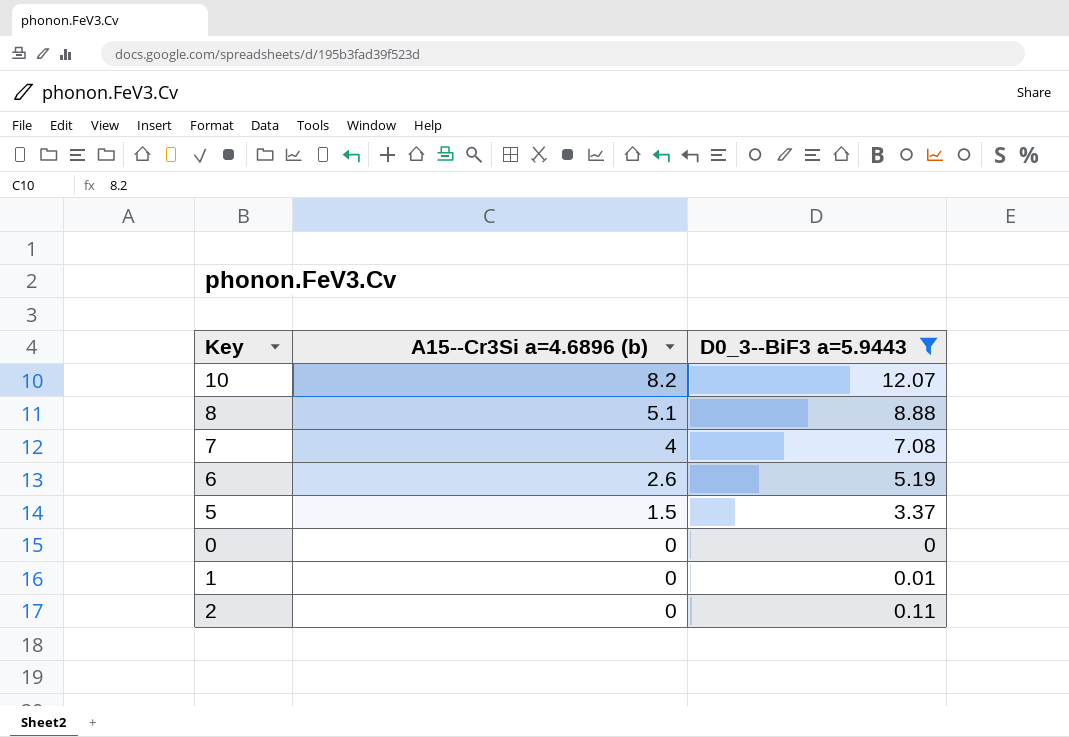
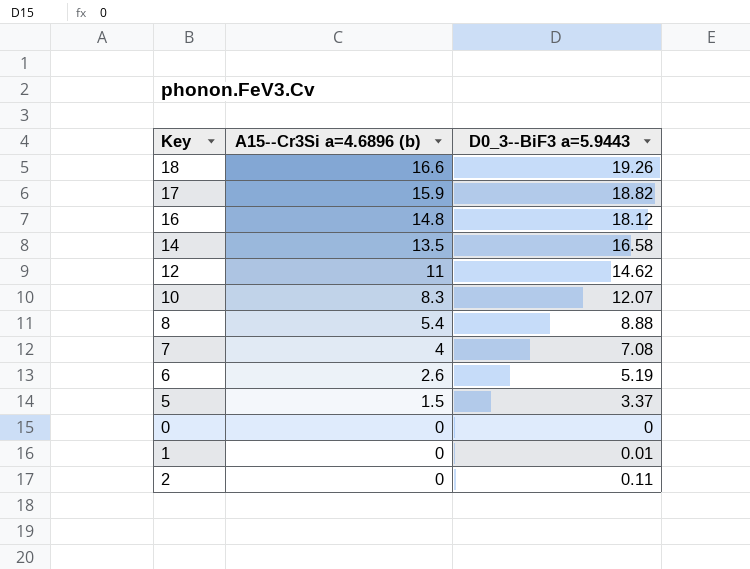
filter: D0_3--BiF3 a=5.9443 <= 12.07 -> none
10 | A15--Cr3Si a=4.6896 (b): 8.2 -> 8.3
8 | A15--Cr3Si a=4.6896 (b): 5.1 -> 5.4

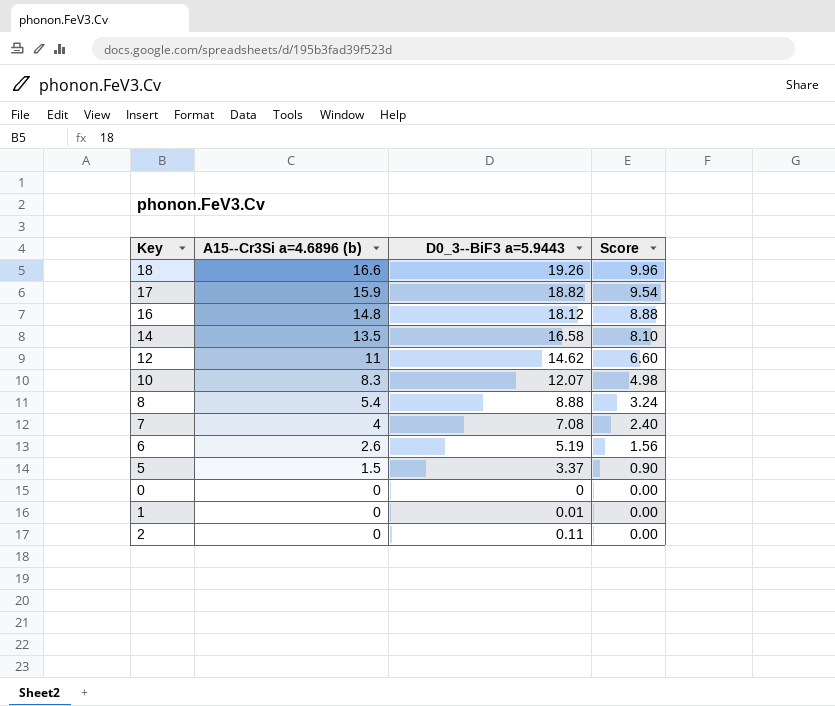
column Score | formula: none -> [A15--Cr3Si a=4.6896 (b)] * 0.6

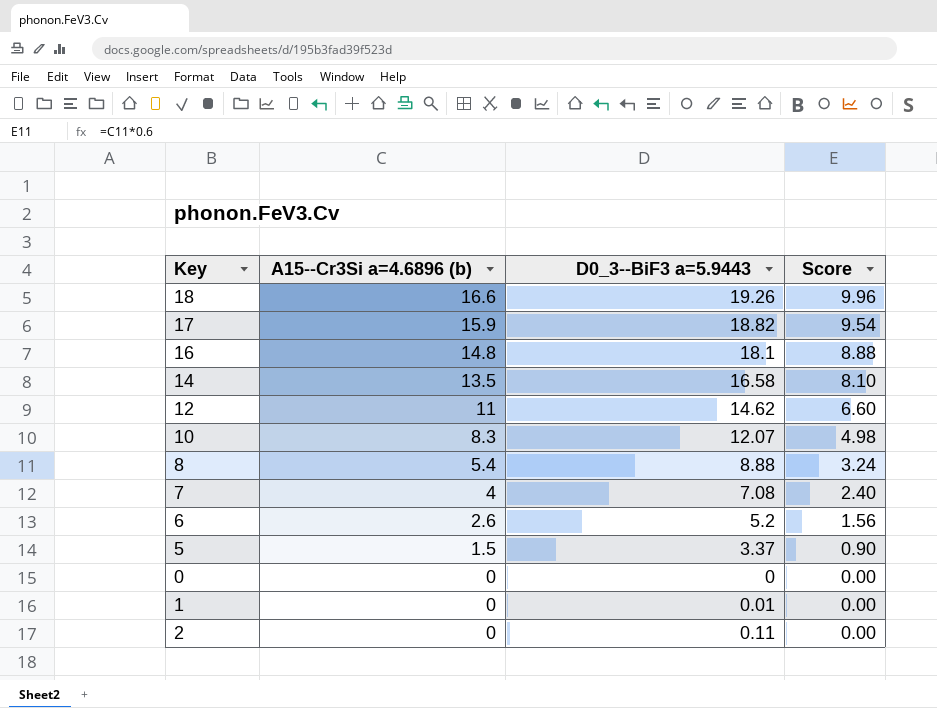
16 | D0_3--BiF3 a=5.9443: 18.12 -> 18.1
6 | D0_3--BiF3 a=5.9443: 5.19 -> 5.2

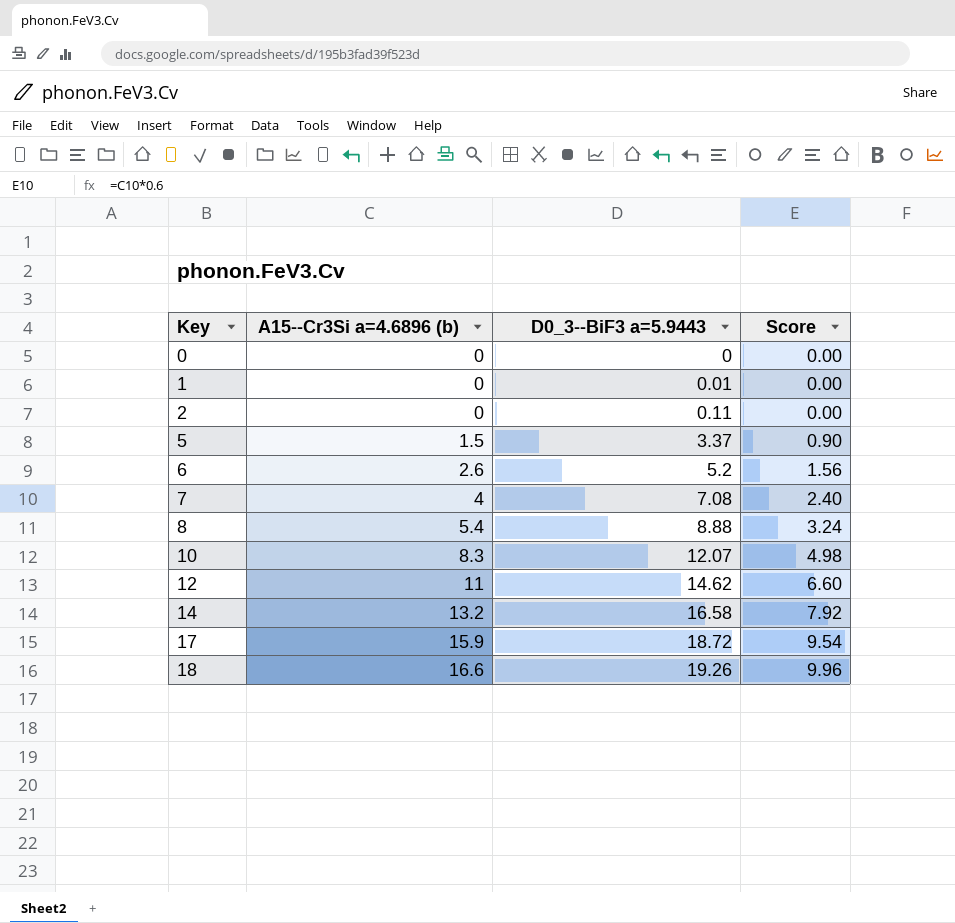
row order: A15--Cr3Si a=4.6896 (b) descending -> Key ascending
row 16: 14.8 | 18.1 | 8.88 -> none
14 | A15--Cr3Si a=4.6896 (b): 13.5 -> 13.2
14 | Score: 8.10 -> 7.92
17 | D0_3--BiF3 a=5.9443: 18.82 -> 18.72

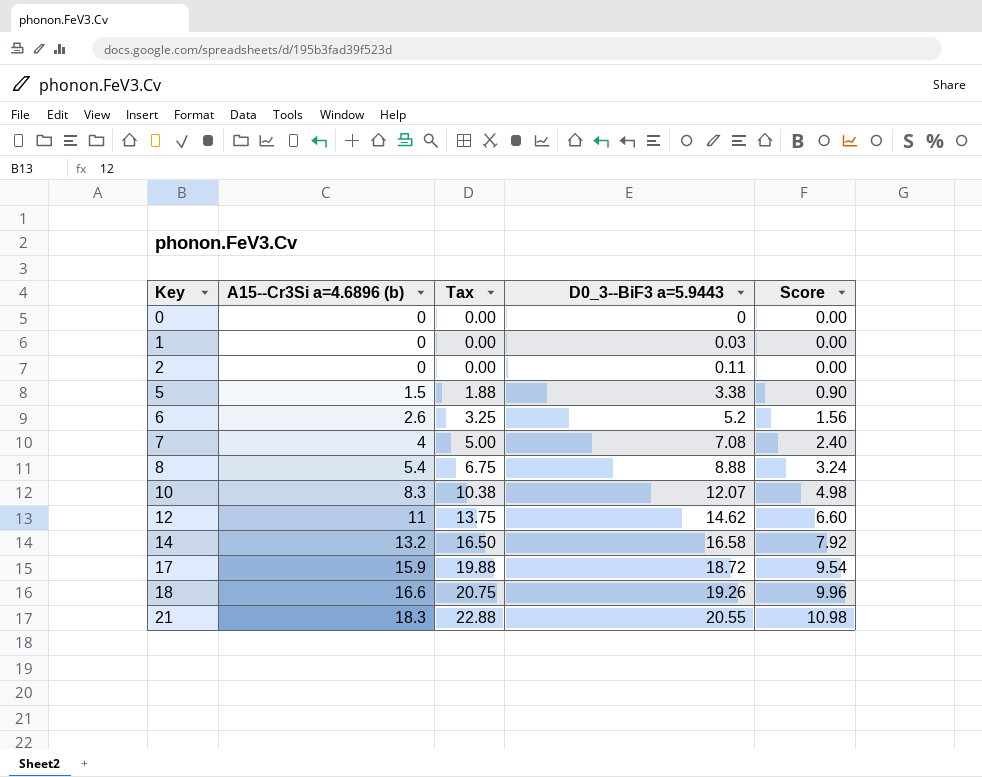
column Tax | formula: none -> [A15--Cr3Si a=4.6896 (b)] * 1.25
1 | D0_3--BiF3 a=5.9443: 0.01 -> 0.03
5 | D0_3--BiF3 a=5.9443: 3.37 -> 3.38
row 21: none -> 18.3 | 22.88 | 20.55 | 10.98

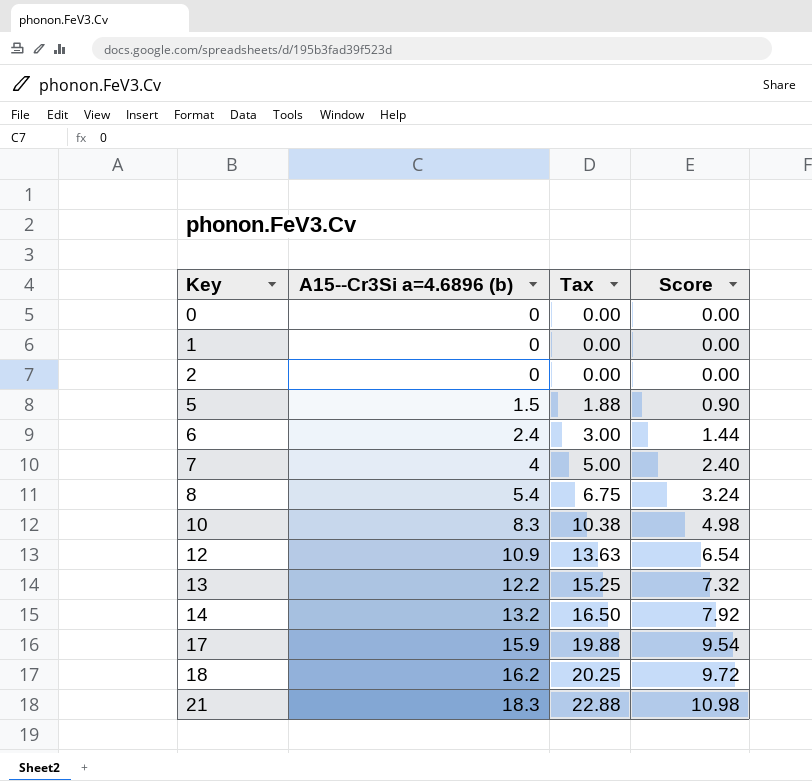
column D0_3--BiF3 a=5.9443 | position: 4 -> none
6 | A15--Cr3Si a=4.6896 (b): 2.6 -> 2.4
6 | Tax: 3.25 -> 3.00
6 | Score: 1.56 -> 1.44
12 | A15--Cr3Si a=4.6896 (b): 11 -> 10.9
12 | Tax: 13.75 -> 13.63
12 | Score: 6.60 -> 6.54
row 13: none -> 12.2 | 15.25 | 7.32
18 | A15--Cr3Si a=4.6896 (b): 16.6 -> 16.2
18 | Tax: 20.75 -> 20.25
18 | Score: 9.96 -> 9.72

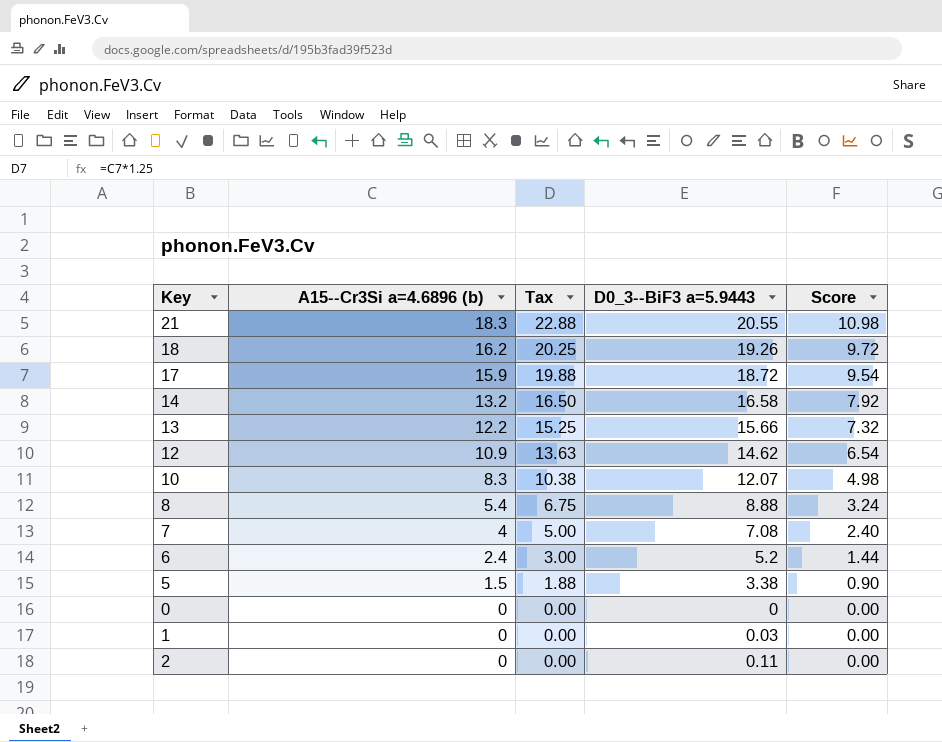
row order: Key ascending -> A15--Cr3Si a=4.6896 (b) descending
column D0_3--BiF3 a=5.9443 | position: none -> 4

